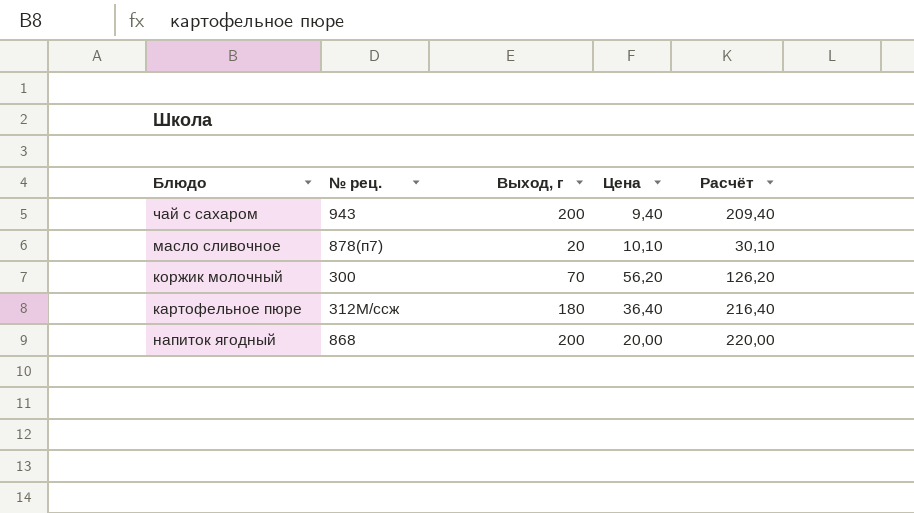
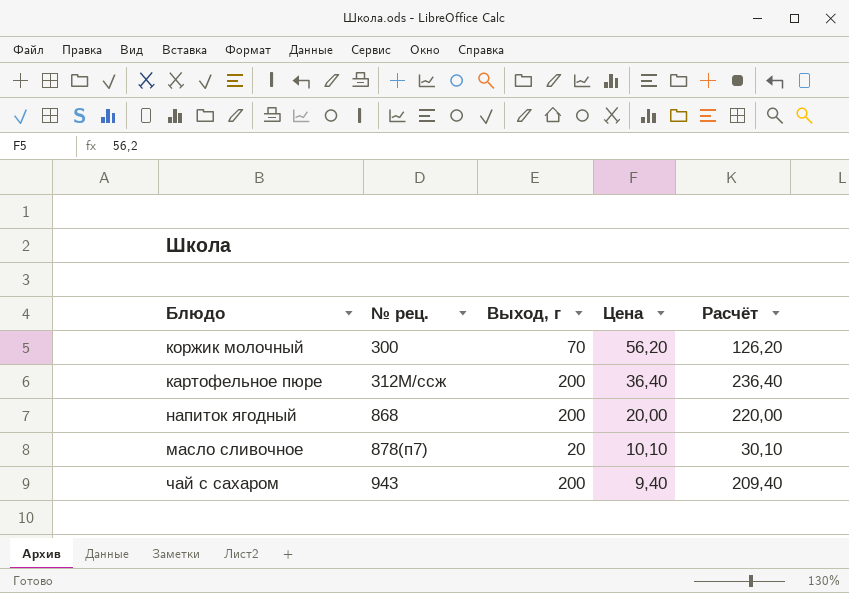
row order: none -> № рец. ascending
картофельное пюре | Выход, г: 180 -> 200
картофельное пюре | Расчёт: 216,40 -> 236,40

